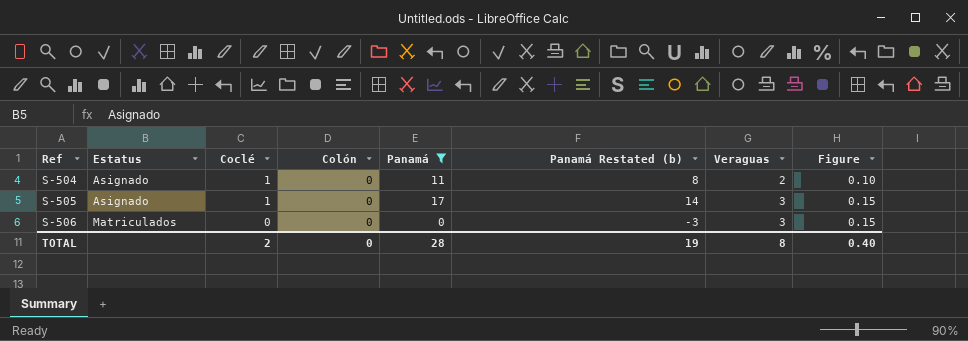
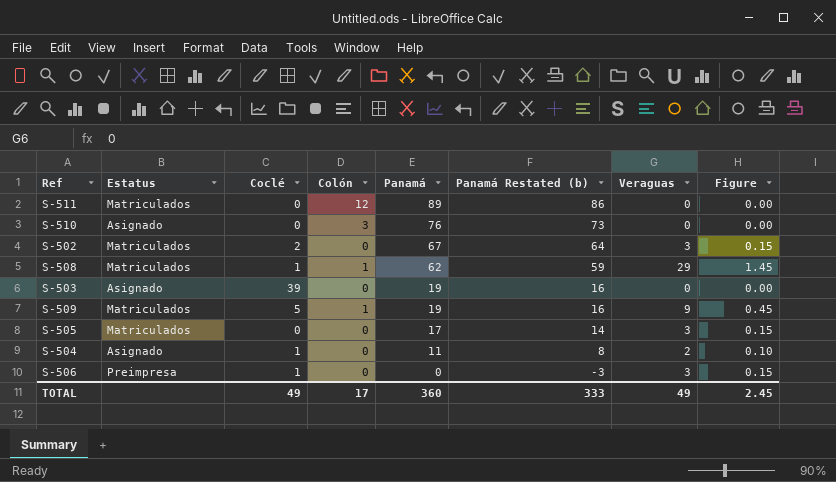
filter: Panamá <= 17 -> none
row order: Ref ascending -> Panamá descending
S-505 | Estatus: Asignado -> Matriculados
S-505 | Coclé: 1 -> 0
S-506 | Estatus: Matriculados -> Preimpresa
S-506 | Coclé: 0 -> 1
TOTAL | Coclé: 2 -> 49
TOTAL | Colón: 0 -> 17
TOTAL | Panamá: 28 -> 360
TOTAL | Panamá Restated (b): 19 -> 333
TOTAL | Veraguas: 8 -> 49
TOTAL | Figure: 0.40 -> 2.45

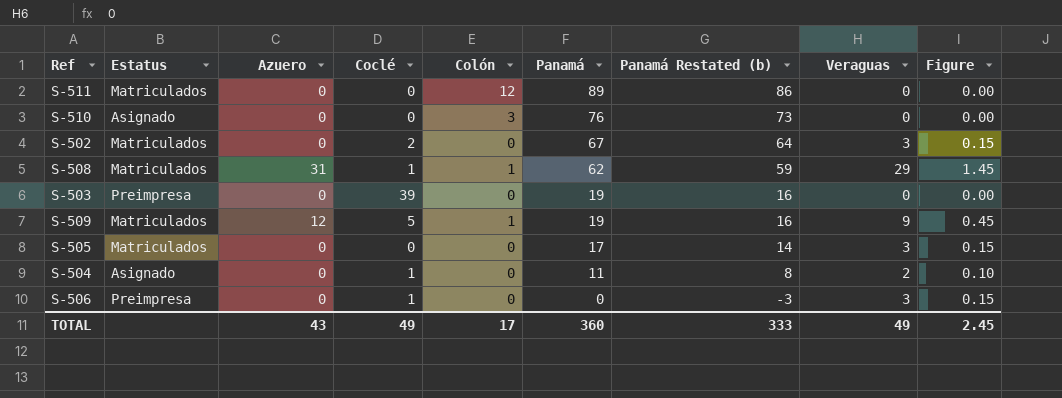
column Azuero | position: none -> 3
S-503 | Estatus: Asignado -> Preimpresa

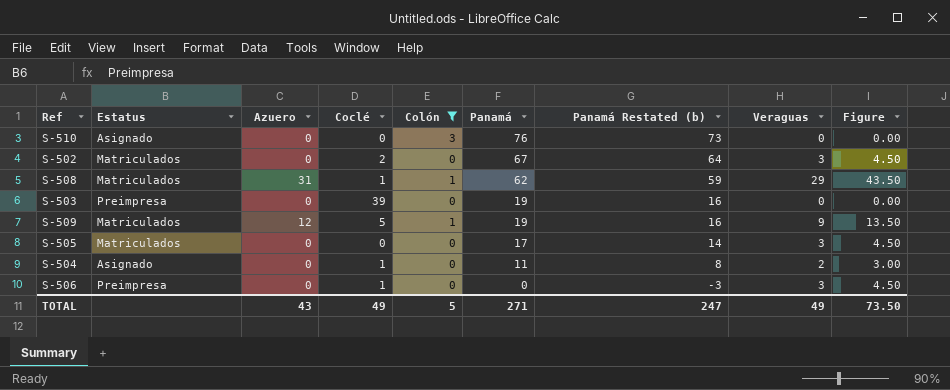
filter: none -> Colón != 12
column Figure | formula: [Veraguas] * 0.05 -> [Veraguas] * 1.5
TOTAL | Colón: 17 -> 5
TOTAL | Panamá: 360 -> 271
TOTAL | Panamá Restated (b): 333 -> 247
TOTAL | Figure: 2.45 -> 73.50

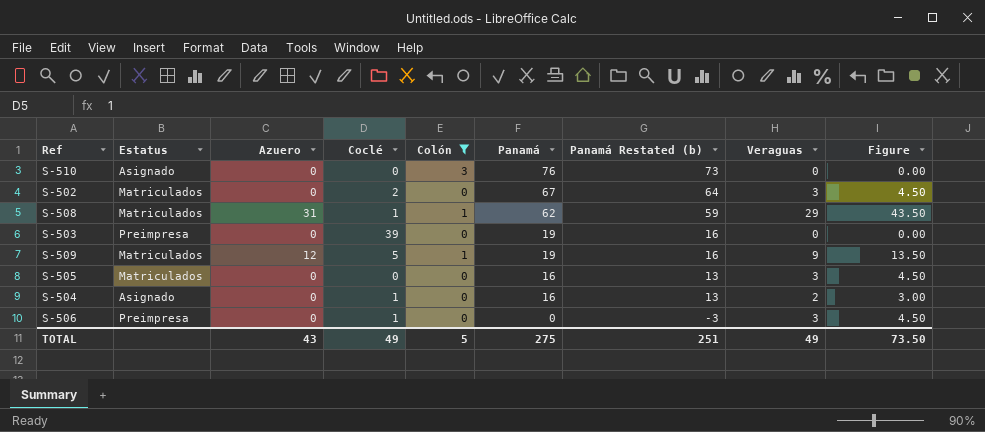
S-505 | Panamá: 17 -> 16
S-505 | Panamá Restated (b): 14 -> 13
S-504 | Panamá: 11 -> 16
S-504 | Panamá Restated (b): 8 -> 13
TOTAL | Panamá: 271 -> 275
TOTAL | Panamá Restated (b): 247 -> 251

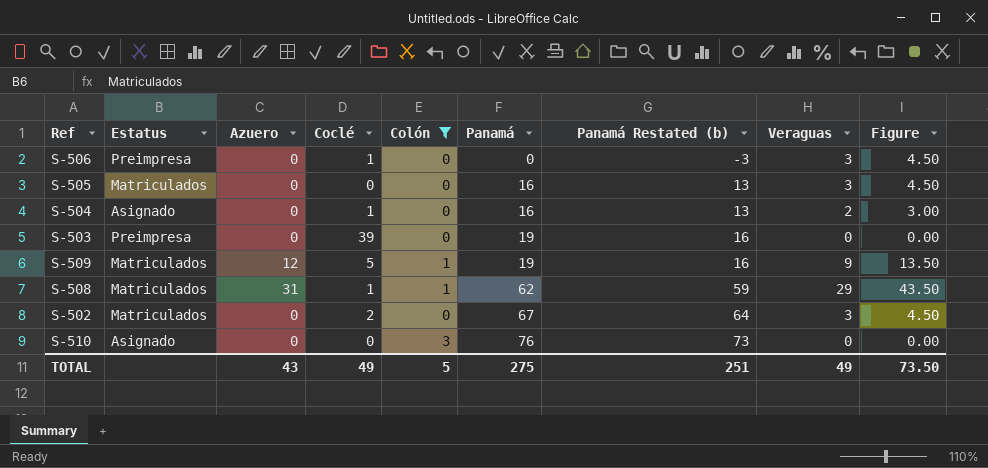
row order: Panamá descending -> Panamá ascending

